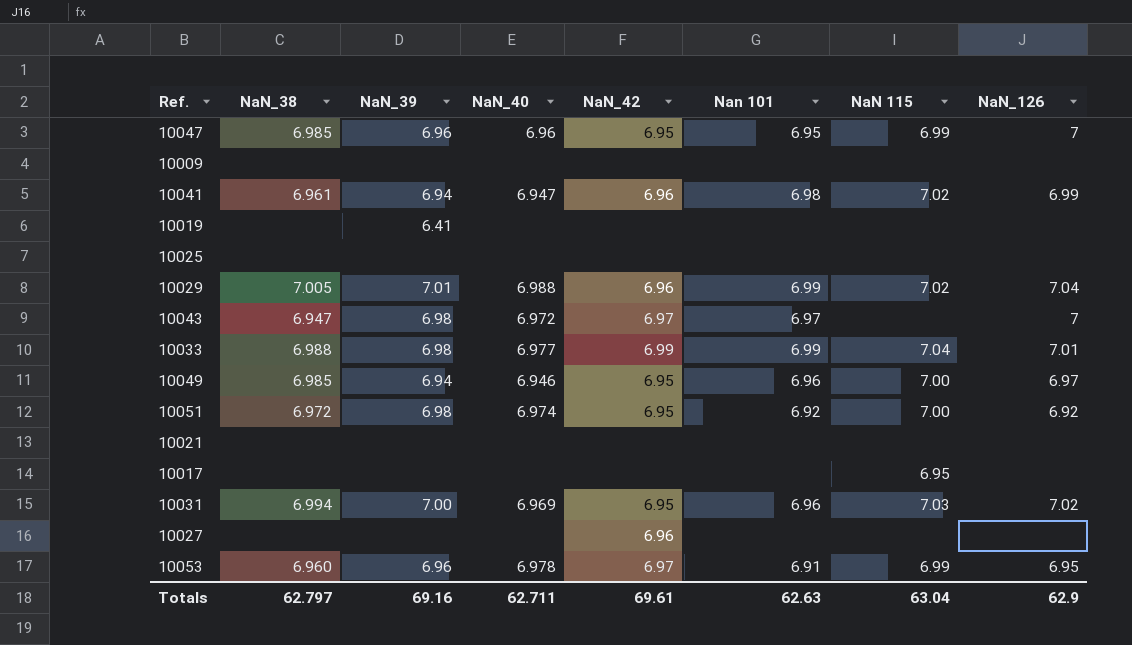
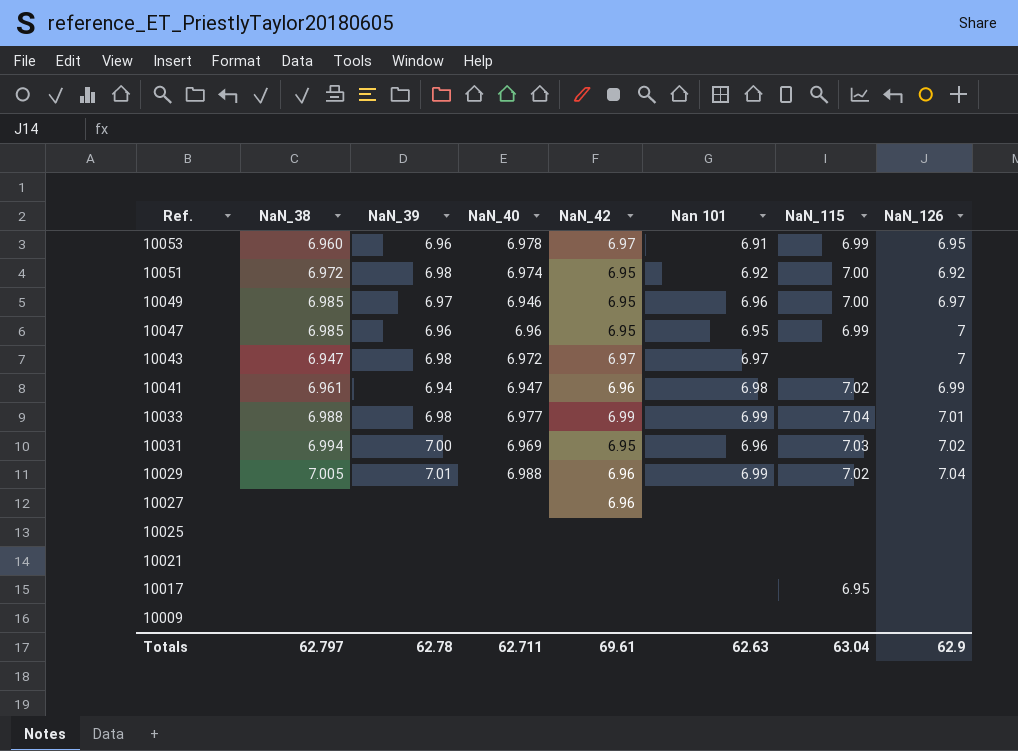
row order: none -> Ref. descending
column name: NaN 115 -> NaN_115
row 10019: none | 6.41 | none | none | none | none | none -> none
10049 | NaN_39: 6.94 -> 6.97
Totals | NaN_39: 69.16 -> 62.78

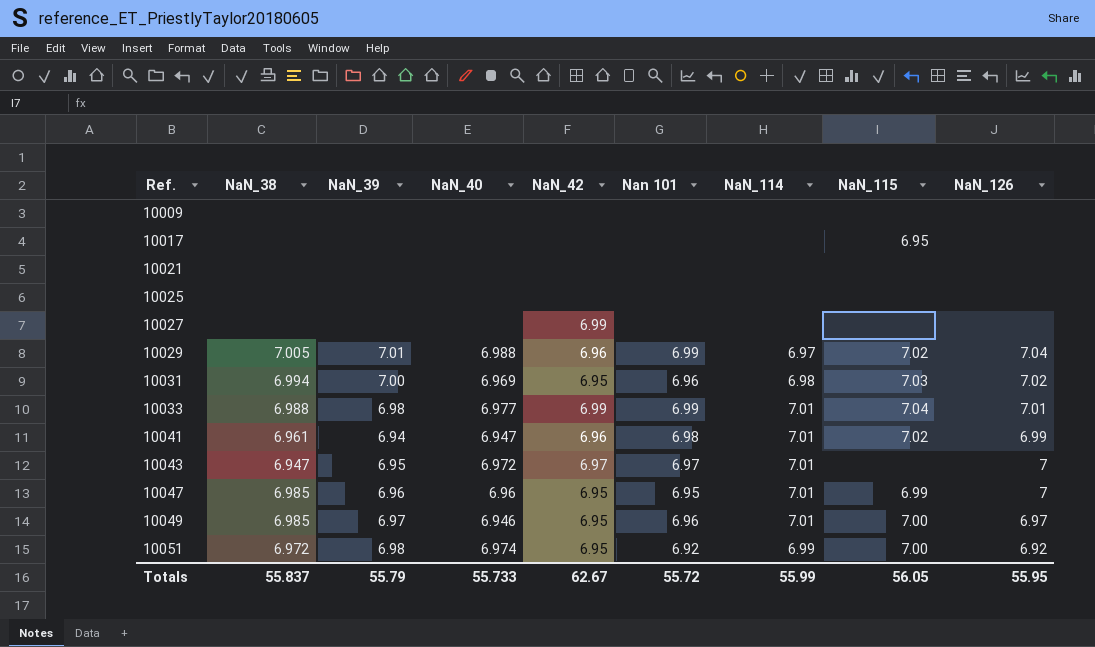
row order: Ref. descending -> Ref. ascending
column NaN_114 | position: none -> 7
row 10053: 6.960 | 6.96 | 6.978 | 6.97 | 6.91 | 6.99 | 6.95 -> none
10027 | NaN_42: 6.96 -> 6.99
10043 | NaN_39: 6.98 -> 6.95
Totals | NaN_38: 62.797 -> 55.837
Totals | NaN_39: 62.78 -> 55.79
Totals | NaN_40: 62.711 -> 55.733
Totals | NaN_42: 69.61 -> 62.67
Totals | Nan 101: 62.63 -> 55.72
Totals | NaN_115: 63.04 -> 56.05
Totals | NaN_126: 62.9 -> 55.95

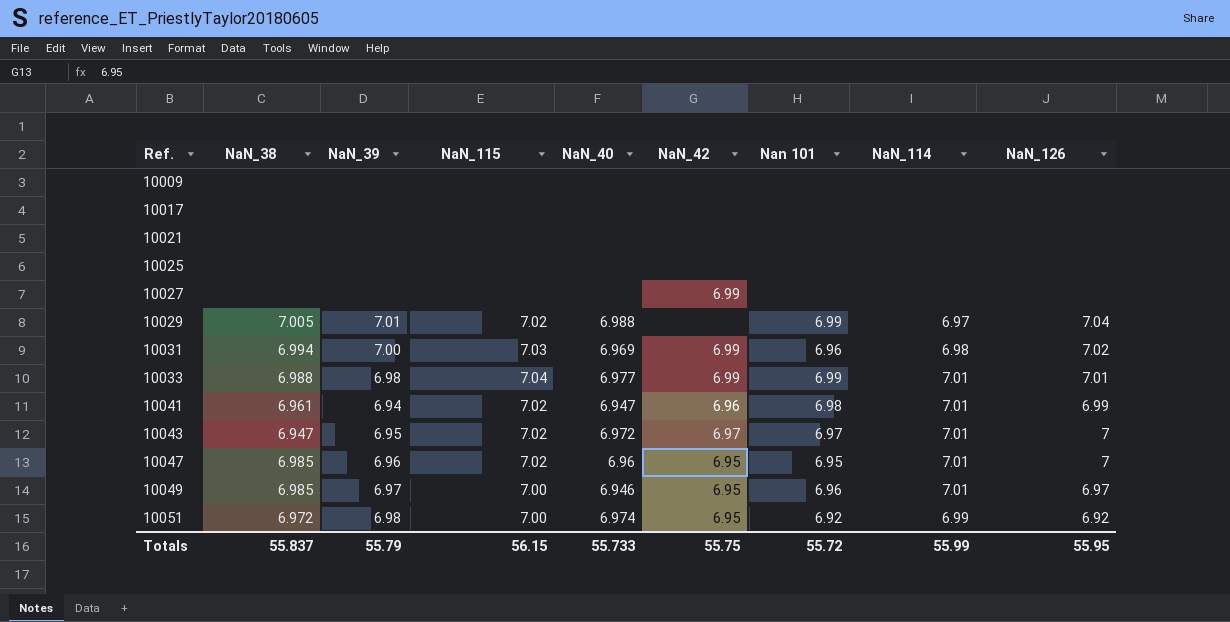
column NaN_115 | position: 8 -> 4
10017 | NaN_115: 6.95 -> none
10029 | NaN_42: 6.96 -> none
10031 | NaN_42: 6.95 -> 6.99
10043 | NaN_115: none -> 7.02
10047 | NaN_115: 6.99 -> 7.02
Totals | NaN_115: 56.05 -> 56.15
Totals | NaN_42: 62.67 -> 55.75

